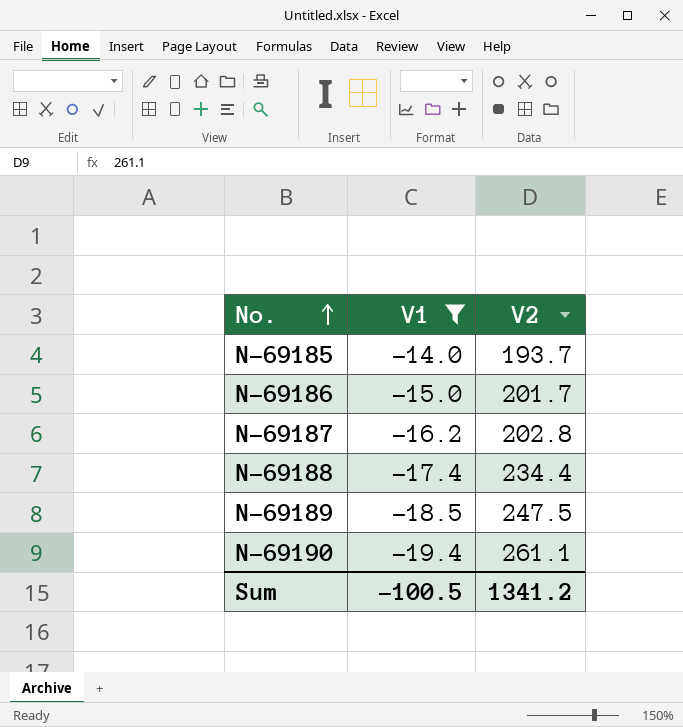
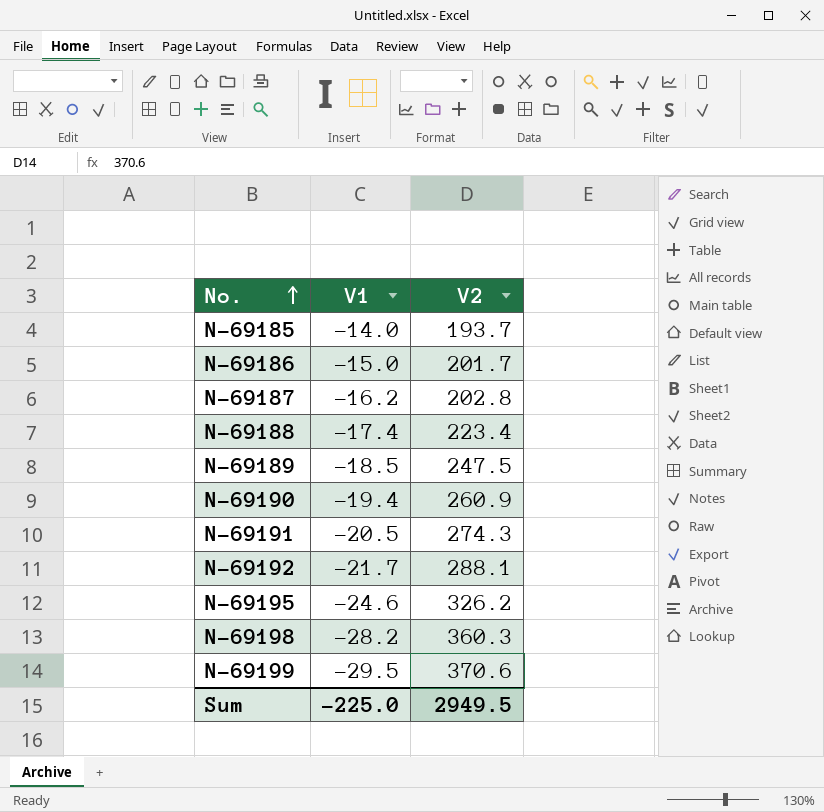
filter: V1 >= -19.4 -> none
N-69188 | V2: 234.4 -> 223.4
N-69190 | V2: 261.1 -> 260.9
Sum | V1: -100.5 -> -225.0
Sum | V2: 1341.2 -> 2949.5

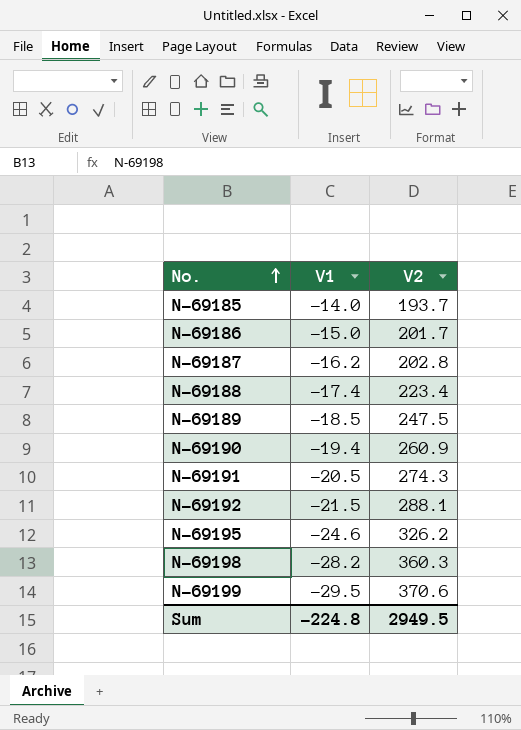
N-69192 | V1: -21.7 -> -21.5
Sum | V1: -225.0 -> -224.8

